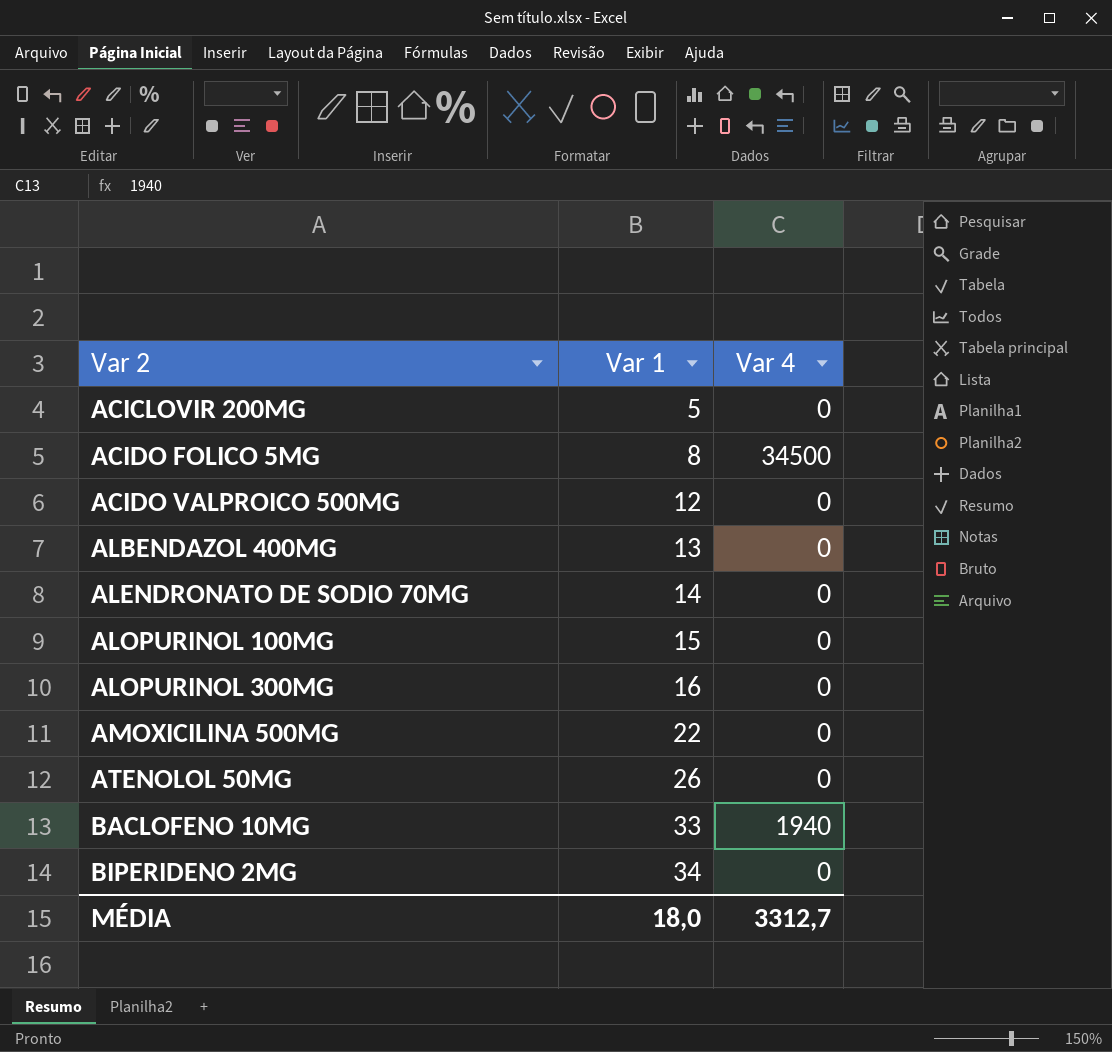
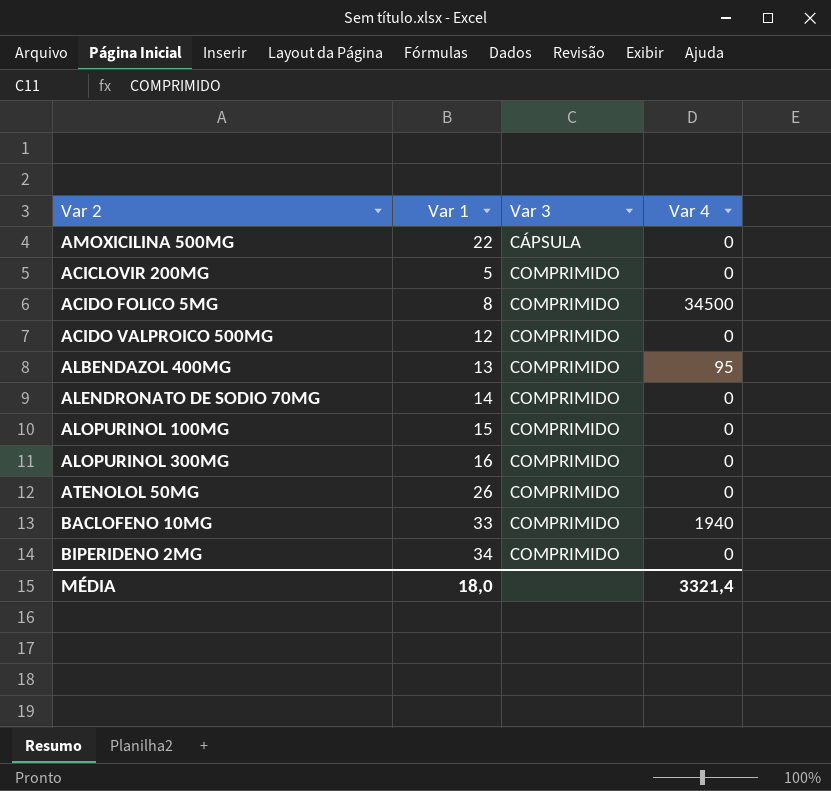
row order: Var 2 ascending -> Var 3 ascending
column Var 3 | position: none -> 3
ALBENDAZOL 400MG | Var 4: 0 -> 95
MÉDIA | Var 4: 3312,7 -> 3321,4

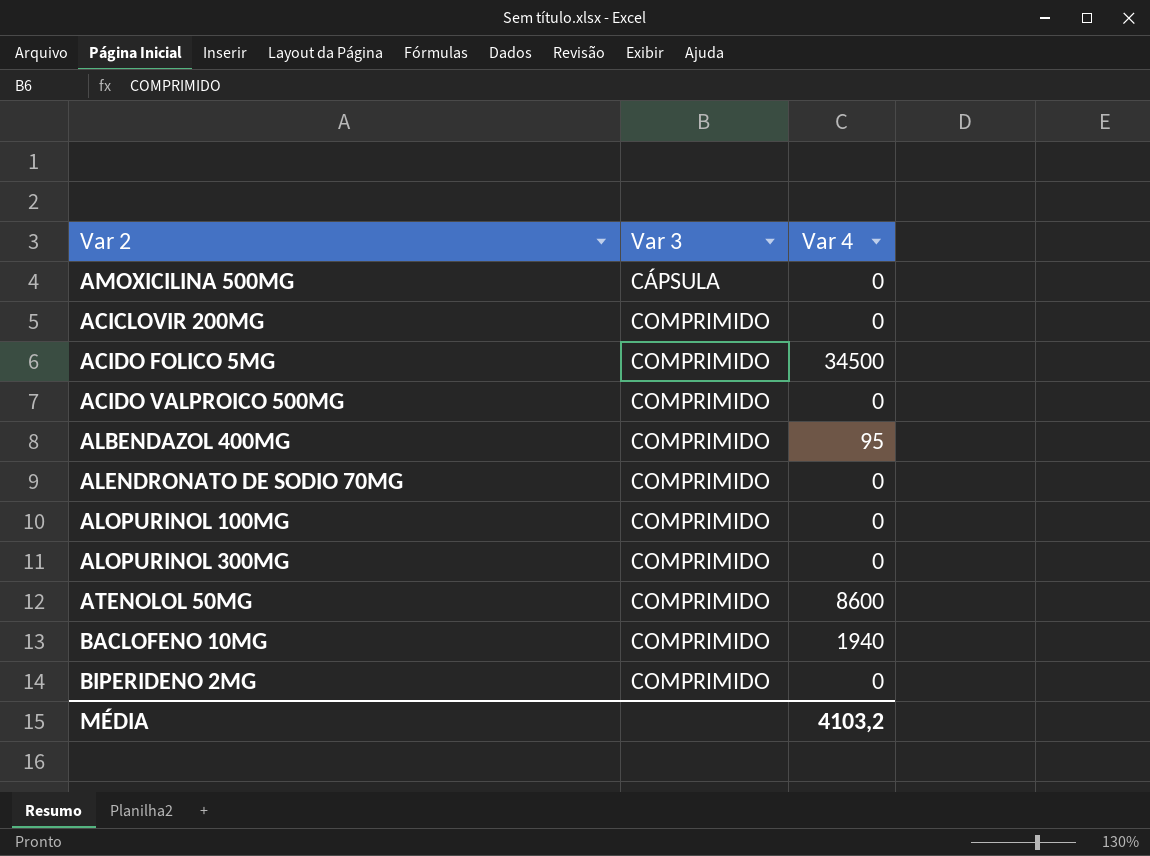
column Var 1 | position: 2 -> none
ATENOLOL 50MG | Var 4: 0 -> 8600
MÉDIA | Var 4: 3321,4 -> 4103,2

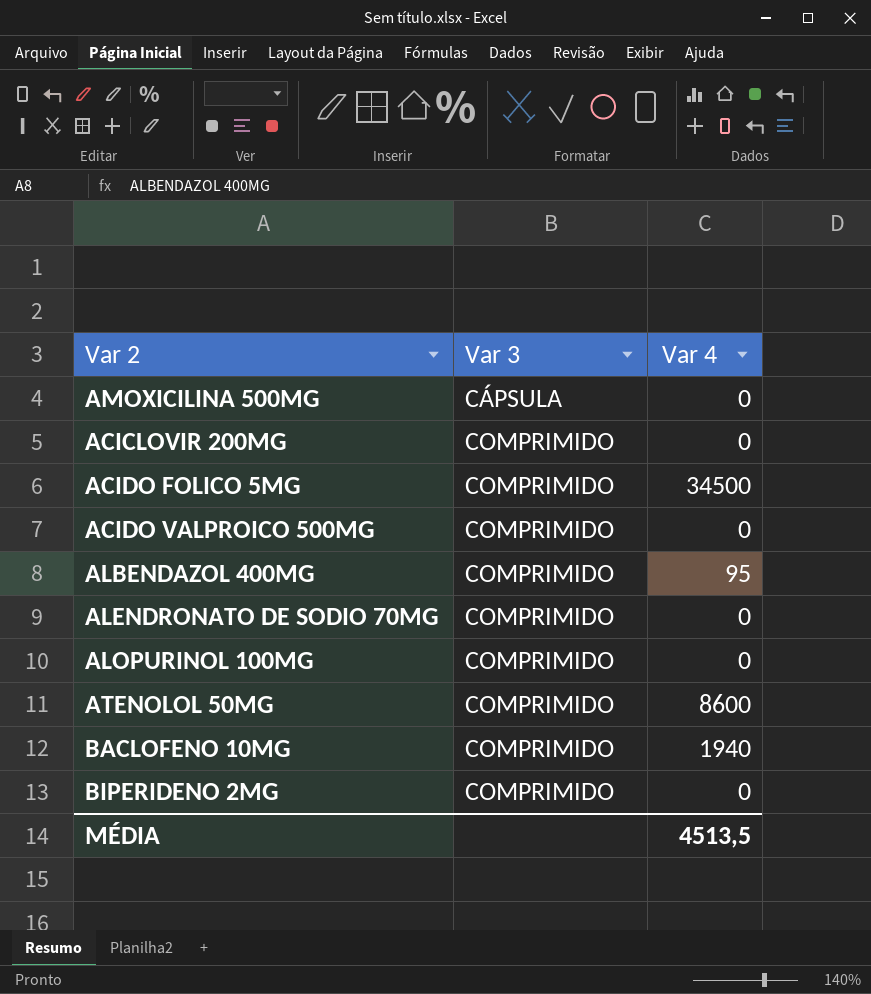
row ALOPURINOL 300MG: COMPRIMIDO | 0 -> none
MÉDIA | Var 4: 4103,2 -> 4513,5

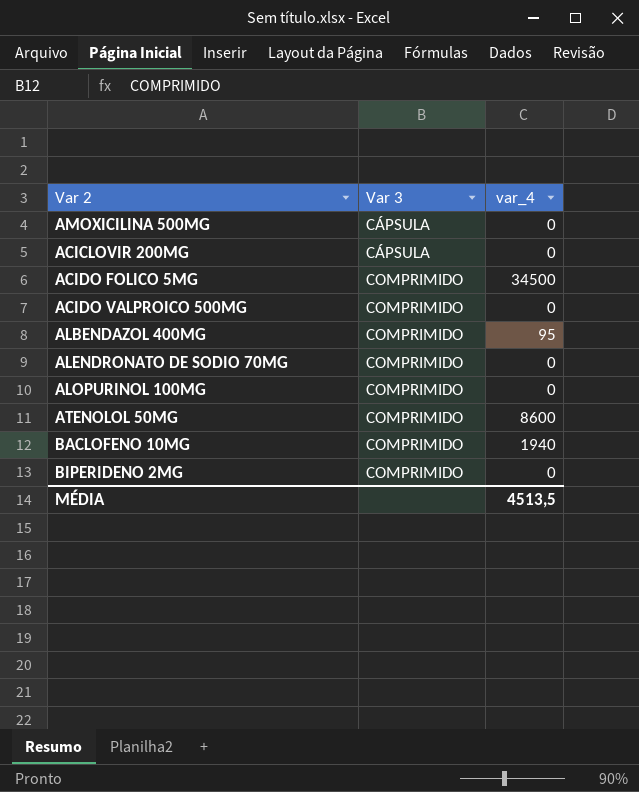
column name: Var 4 -> var_4
ACICLOVIR 200MG | Var 3: COMPRIMIDO -> CÁPSULA

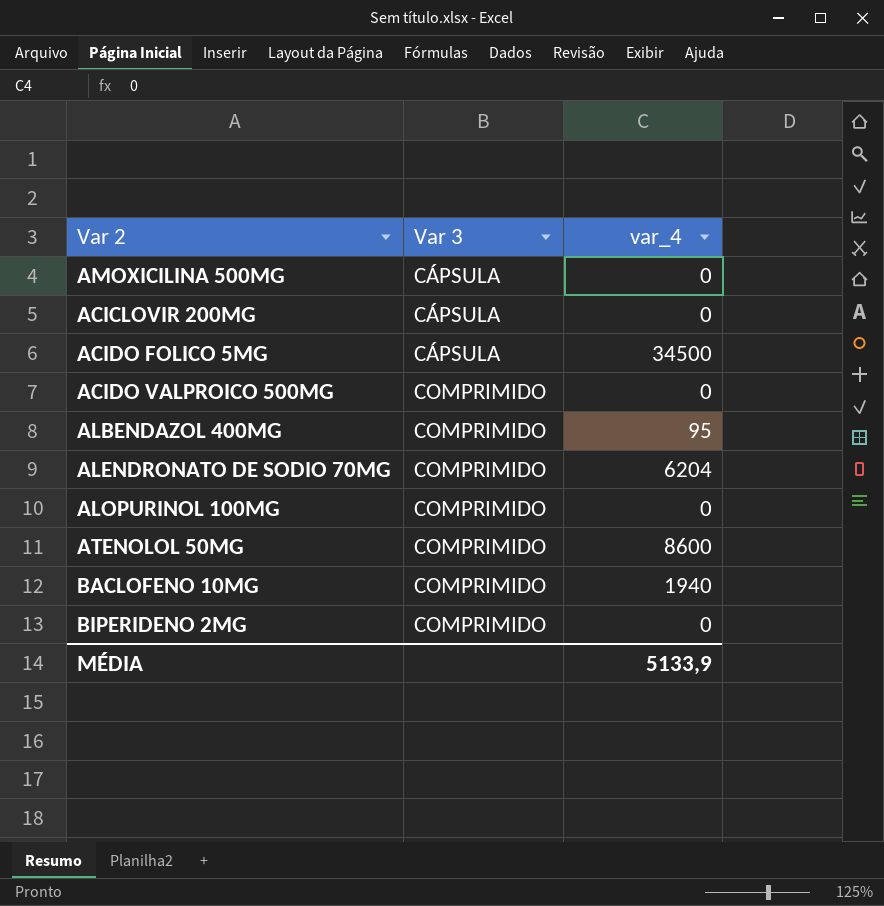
ACIDO FOLICO 5MG | Var 3: COMPRIMIDO -> CÁPSULA
ALENDRONATO DE SODIO 70MG | var_4: 0 -> 6204
MÉDIA | var_4: 4513,5 -> 5133,9

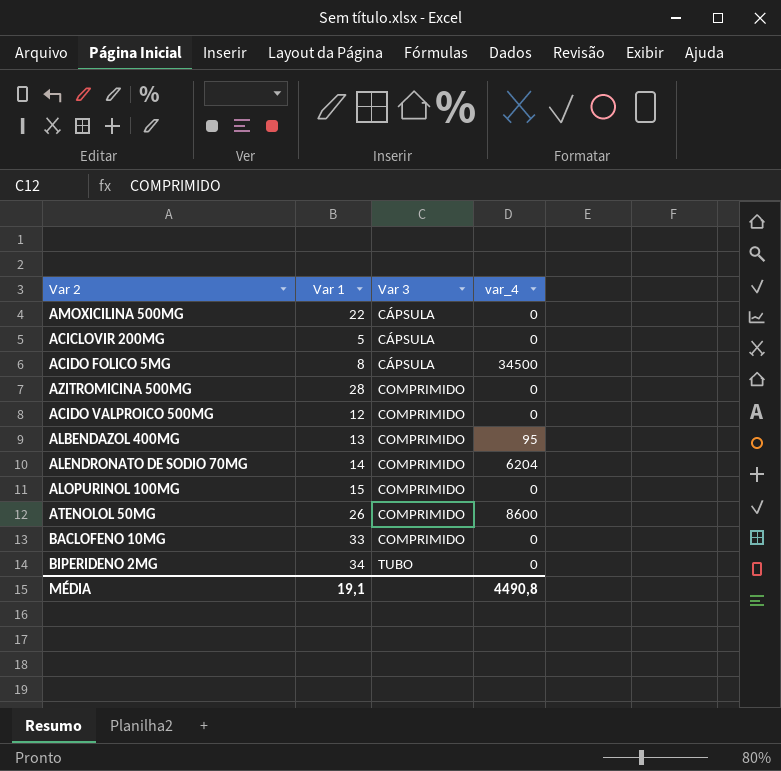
column Var 1 | position: none -> 2
row AZITROMICINA 500MG: none -> 28 | COMPRIMIDO | 0
BACLOFENO 10MG | var_4: 1940 -> 0
BIPERIDENO 2MG | Var 3: COMPRIMIDO -> TUBO
MÉDIA | var_4: 5133,9 -> 4490,8

